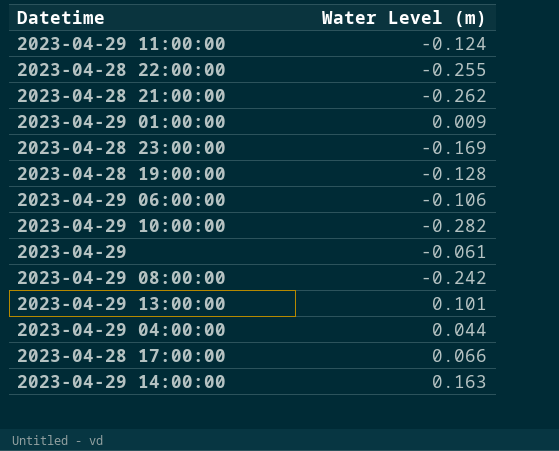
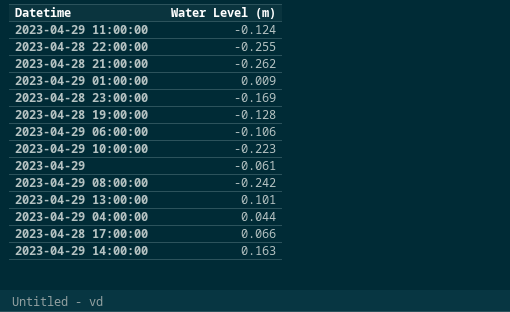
2023-04-29 10:00:00 | Water Level (m): -0.282 -> -0.223

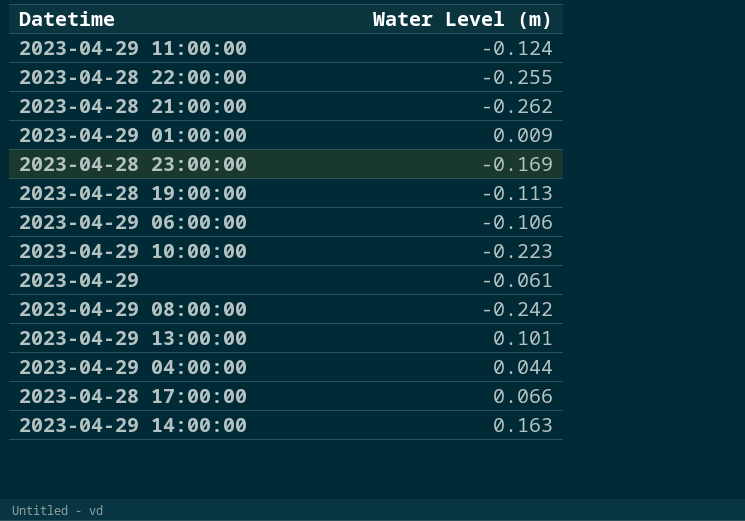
2023-04-28 19:00:00 | Water Level (m): -0.128 -> -0.113

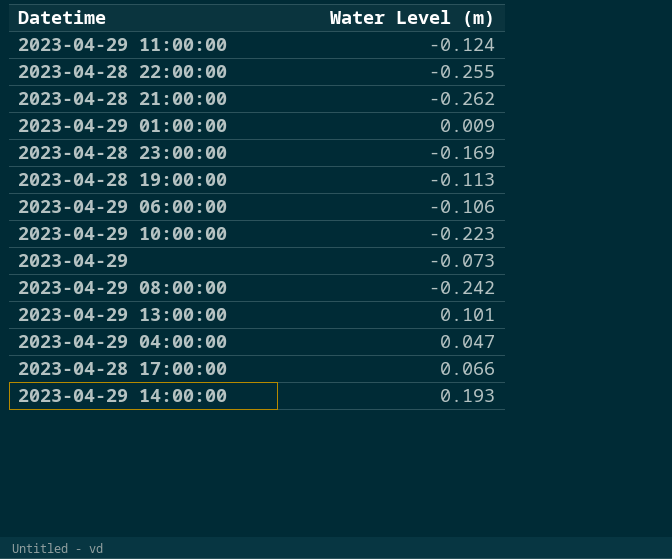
2023-04-29 | Water Level (m): -0.061 -> -0.073
2023-04-29 04:00:00 | Water Level (m): 0.044 -> 0.047
2023-04-29 14:00:00 | Water Level (m): 0.163 -> 0.193

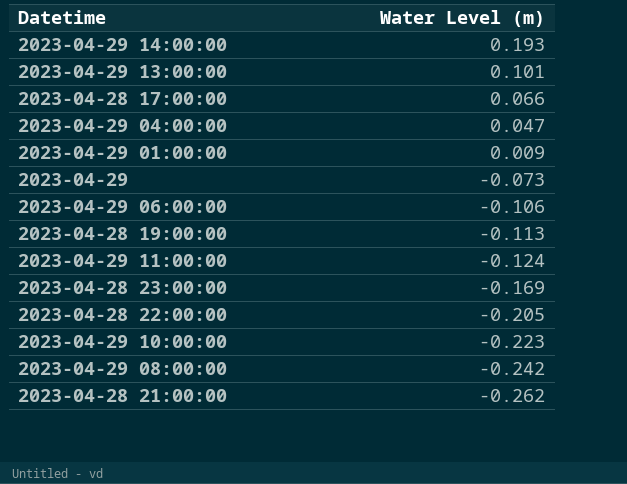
row order: none -> Water Level (m) descending
2023-04-28 22:00:00 | Water Level (m): -0.255 -> -0.205

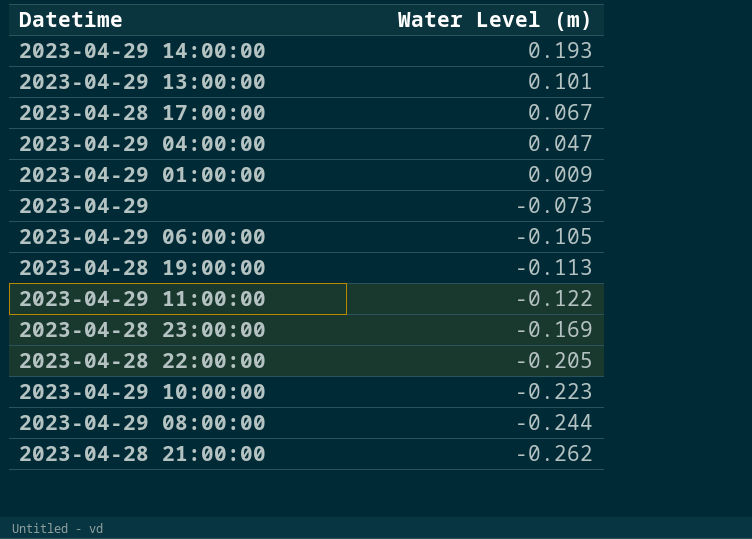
2023-04-28 17:00:00 | Water Level (m): 0.066 -> 0.067
2023-04-29 06:00:00 | Water Level (m): -0.106 -> -0.105
2023-04-29 11:00:00 | Water Level (m): -0.124 -> -0.122
2023-04-29 08:00:00 | Water Level (m): -0.242 -> -0.244

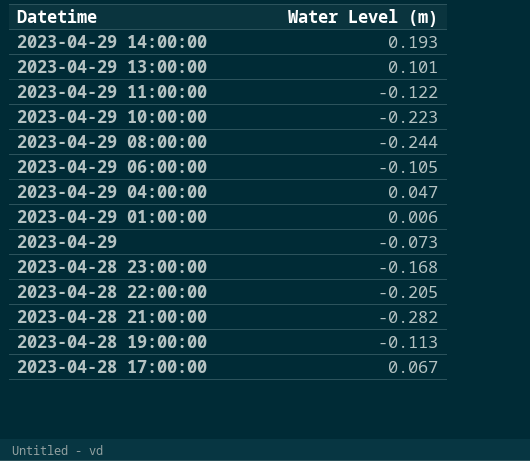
row order: Water Level (m) descending -> Datetime descending
2023-04-29 01:00:00 | Water Level (m): 0.009 -> 0.006
2023-04-28 23:00:00 | Water Level (m): -0.169 -> -0.168
2023-04-28 21:00:00 | Water Level (m): -0.262 -> -0.282

